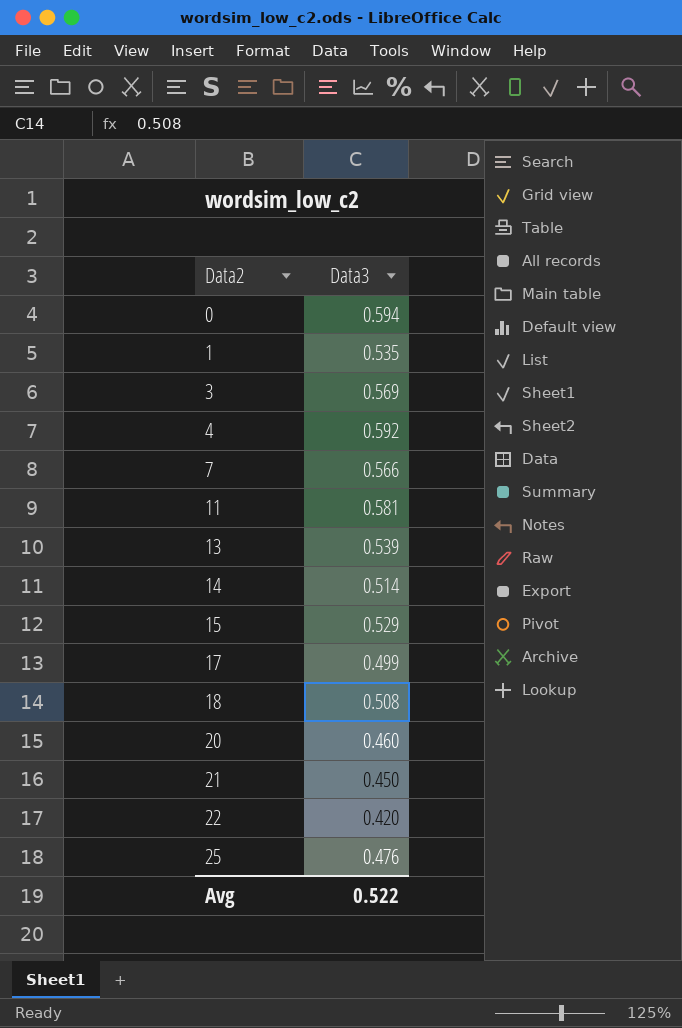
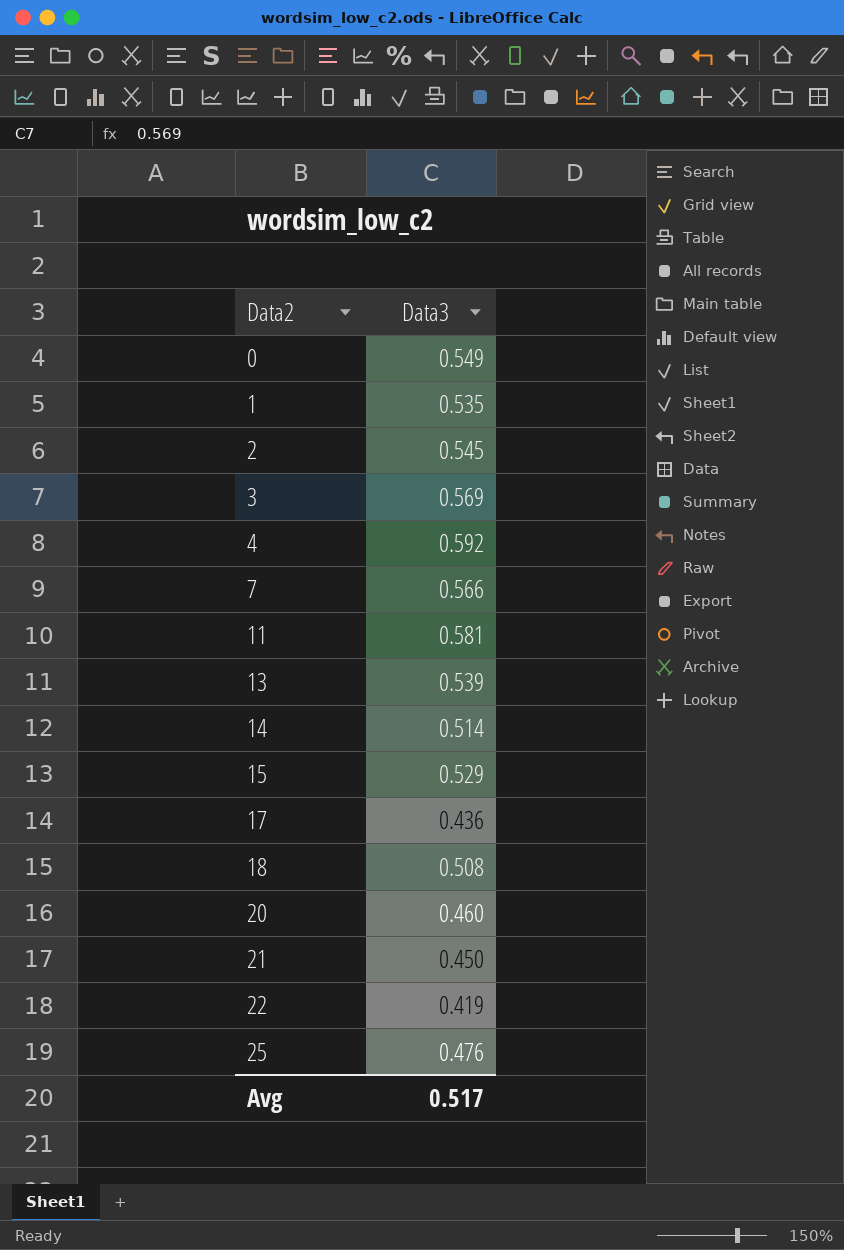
0 | Data3: 0.594 -> 0.549
row 2: none -> 0.545
17 | Data3: 0.499 -> 0.436
22 | Data3: 0.420 -> 0.419
Avg | Data3: 0.522 -> 0.517

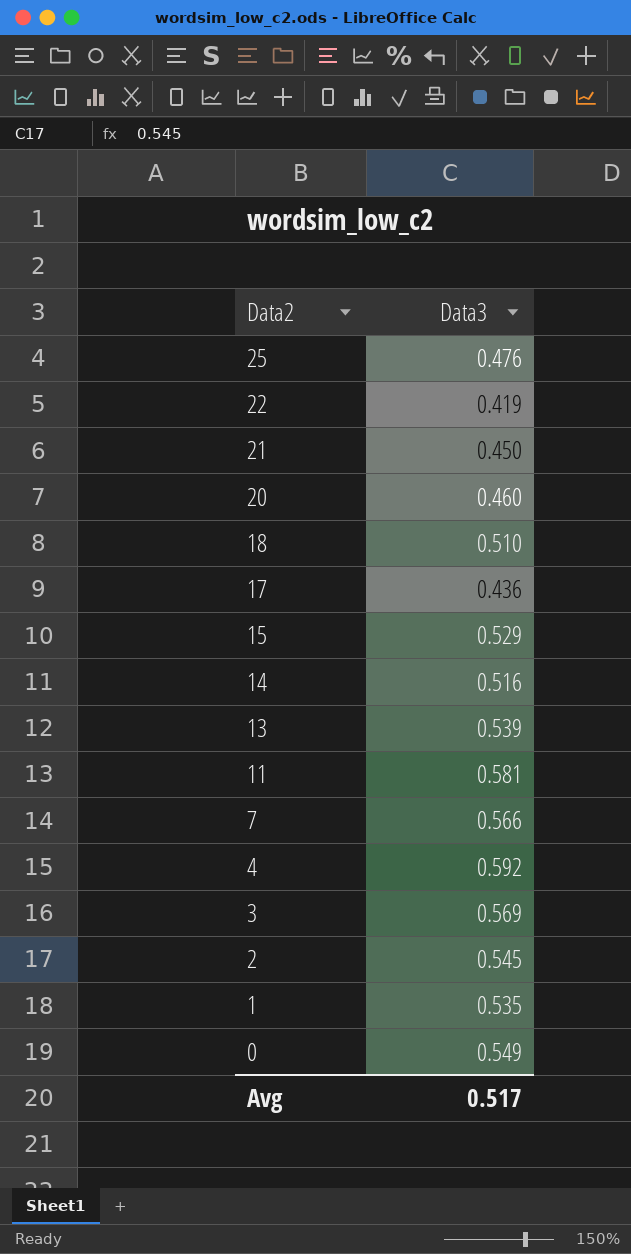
row order: Data2 ascending -> Data2 descending
18 | Data3: 0.508 -> 0.510
14 | Data3: 0.514 -> 0.516

